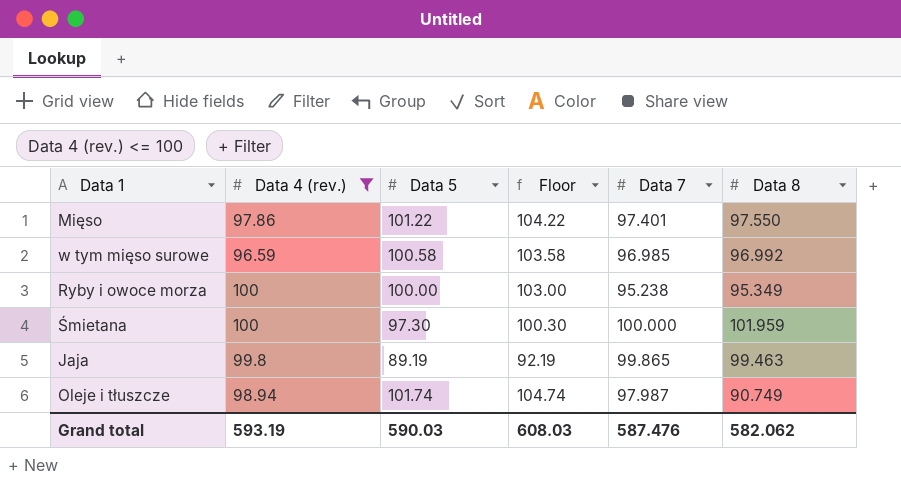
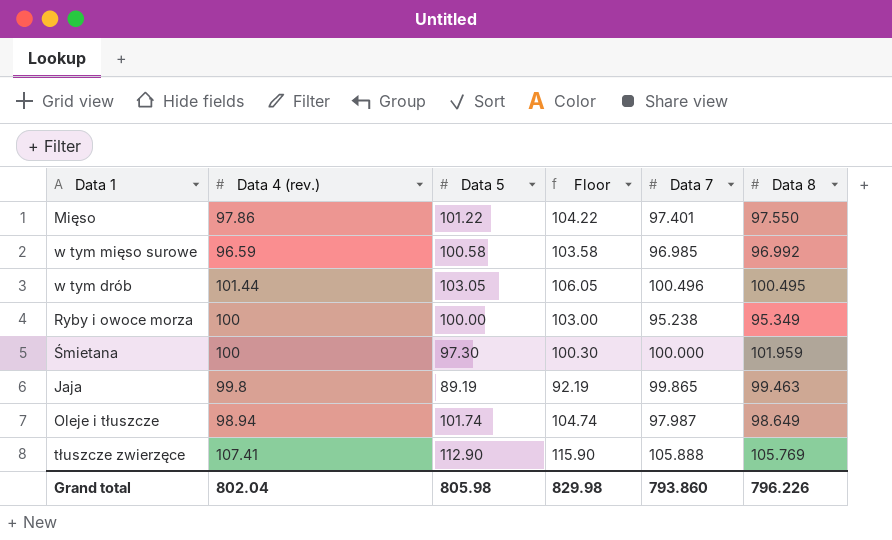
filter: Data 4 (rev.) <= 100 -> none
Oleje i tłuszcze | Data 8: 90.749 -> 98.649
Grand total | Data 4 (rev.): 593.19 -> 802.04
Grand total | Data 5: 590.03 -> 805.98
Grand total | Floor: 608.03 -> 829.98
Grand total | Data 7: 587.476 -> 793.860
Grand total | Data 8: 582.062 -> 796.226

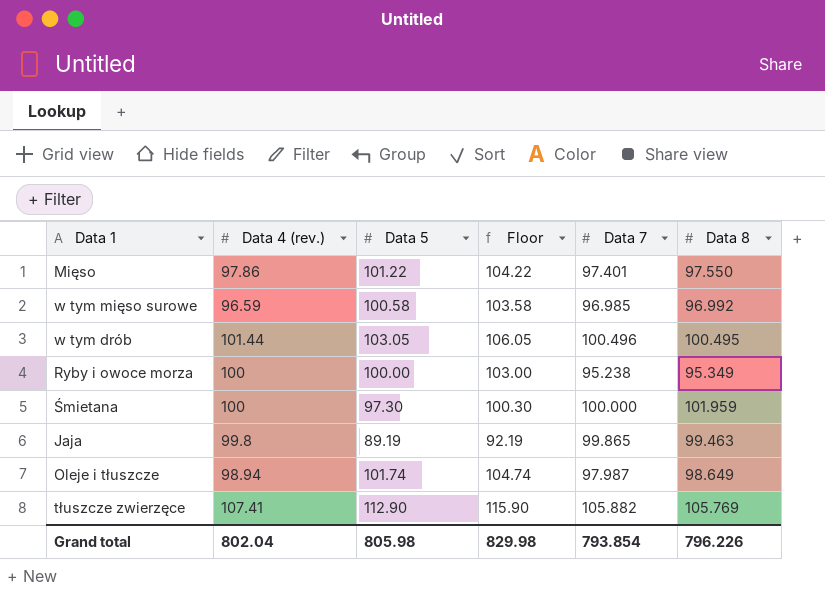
tłuszcze zwierzęce | Data 7: 105.888 -> 105.882
Grand total | Data 7: 793.860 -> 793.854

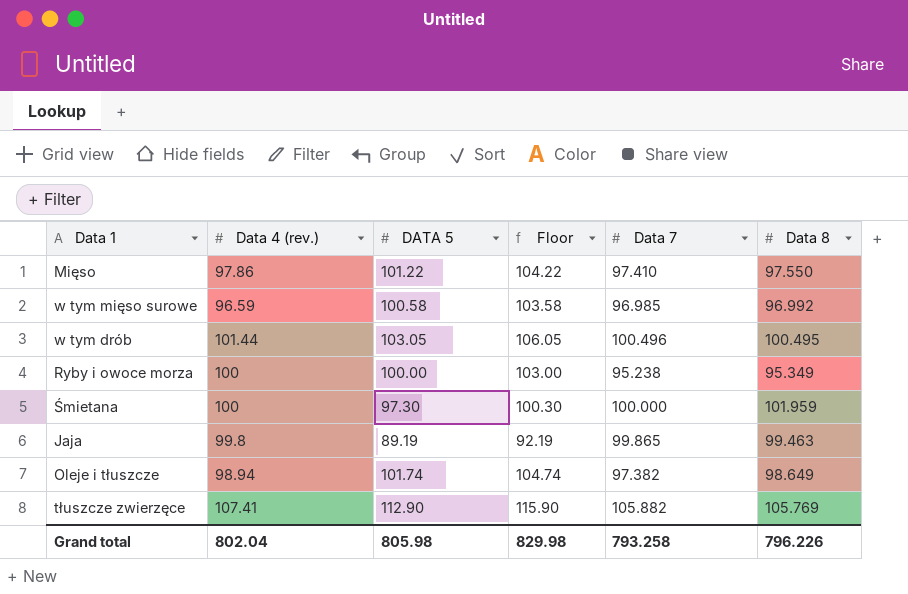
column name: Data 5 -> DATA 5
Mięso | Data 7: 97.401 -> 97.410
Oleje i tłuszcze | Data 7: 97.987 -> 97.382
Grand total | Data 7: 793.854 -> 793.258

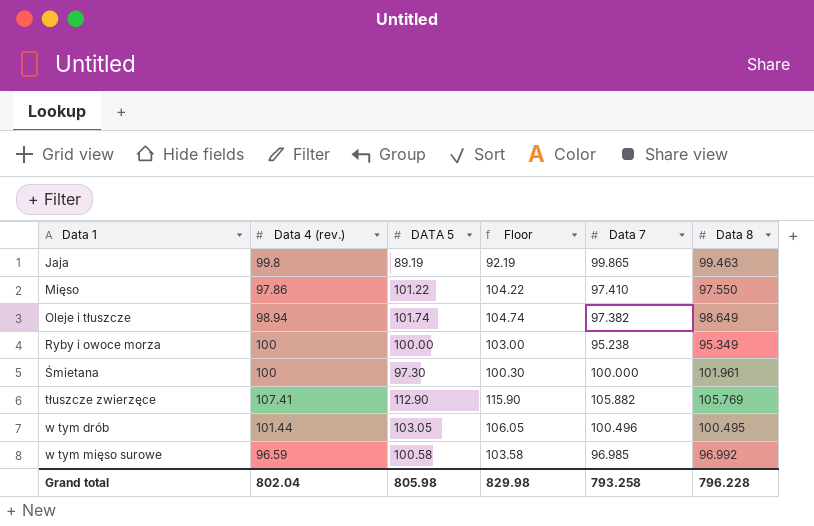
row order: none -> Data 1 ascending
Śmietana | Data 8: 101.959 -> 101.961
Grand total | Data 8: 796.226 -> 796.228

